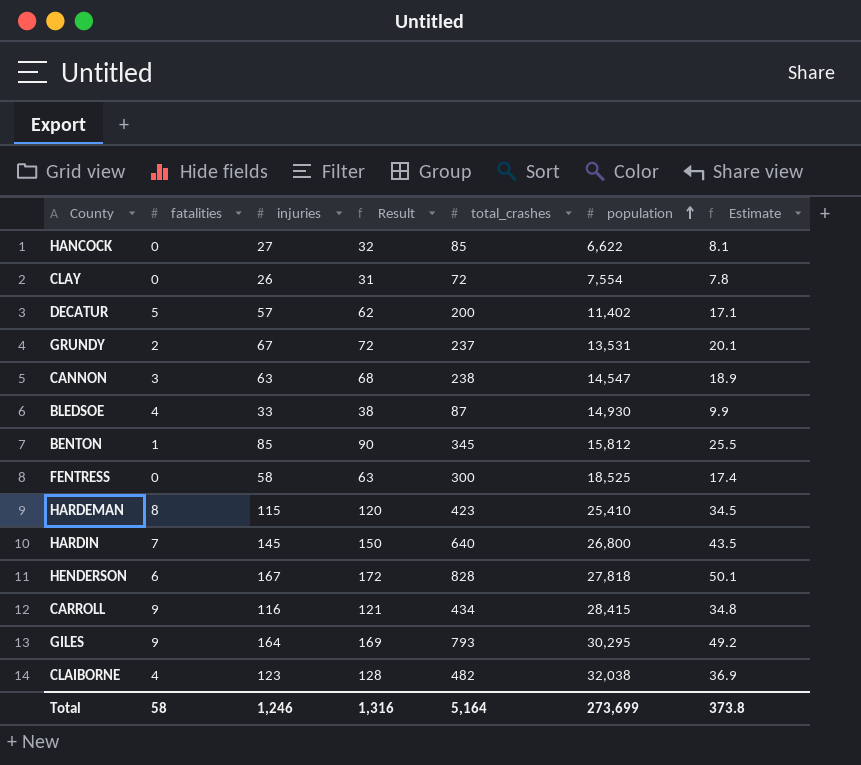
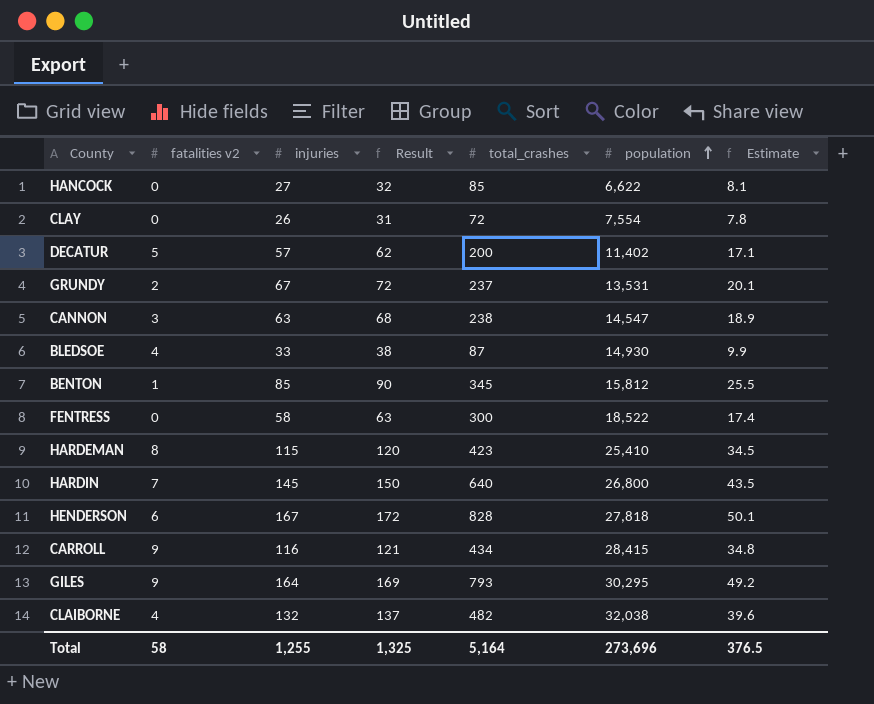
column name: fatalities -> fatalities v2
FENTRESS | population: 18,525 -> 18,522
CLAIBORNE | injuries: 123 -> 132
CLAIBORNE | Result: 128 -> 137
CLAIBORNE | Estimate: 36.9 -> 39.6
Total | injuries: 1,246 -> 1,255
Total | Result: 1,316 -> 1,325
Total | population: 273,699 -> 273,696
Total | Estimate: 373.8 -> 376.5

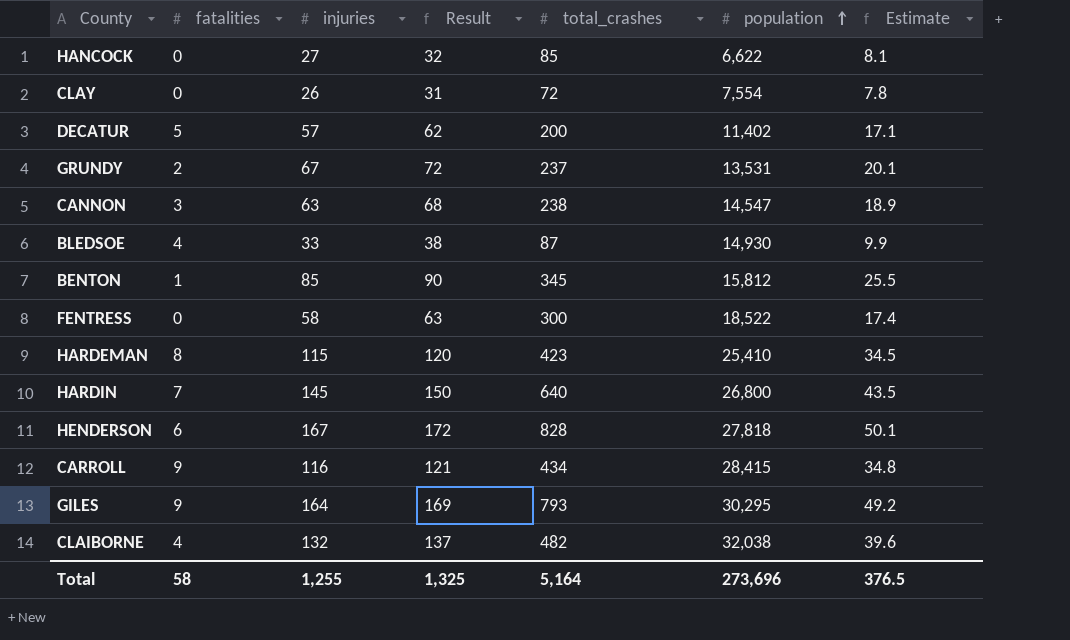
column name: fatalities v2 -> fatalities

